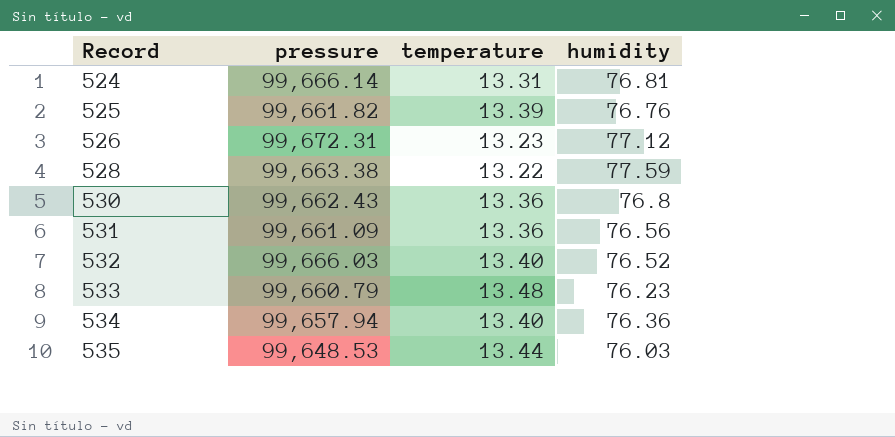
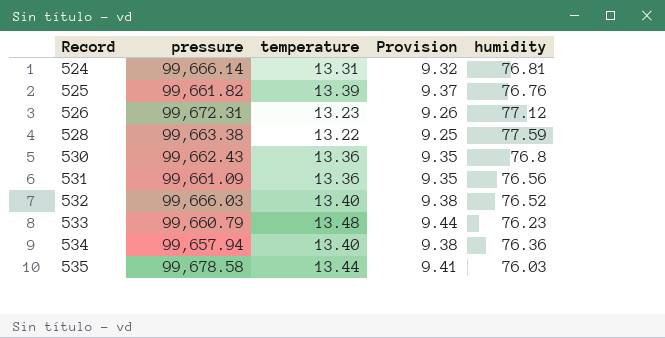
column Provision | formula: none -> [temperature] * 0.7
535 | pressure: 99,648.53 -> 99,678.58

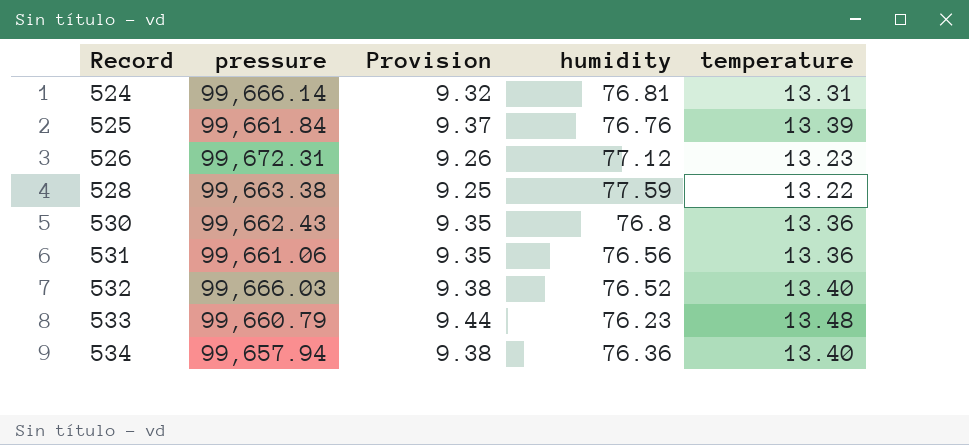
column temperature | position: 3 -> 5
row 535: 99,678.58 | 13.44 | 9.41 | 76.03 -> none
525 | pressure: 99,661.82 -> 99,661.84
531 | pressure: 99,661.09 -> 99,661.06

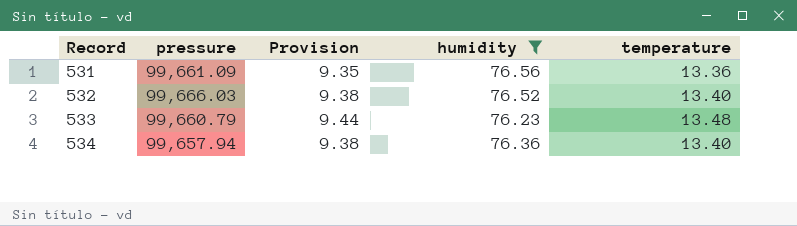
filter: none -> humidity <= 76.56
531 | pressure: 99,661.06 -> 99,661.09

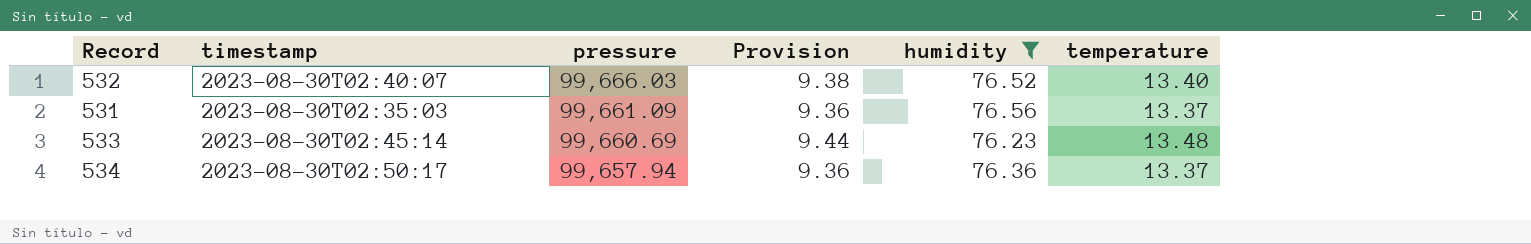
row order: Record ascending -> pressure descending
column timestamp | position: none -> 2
531 | Provision: 9.35 -> 9.36
531 | temperature: 13.36 -> 13.37
533 | pressure: 99,660.79 -> 99,660.69
534 | Provision: 9.38 -> 9.36
534 | temperature: 13.40 -> 13.37

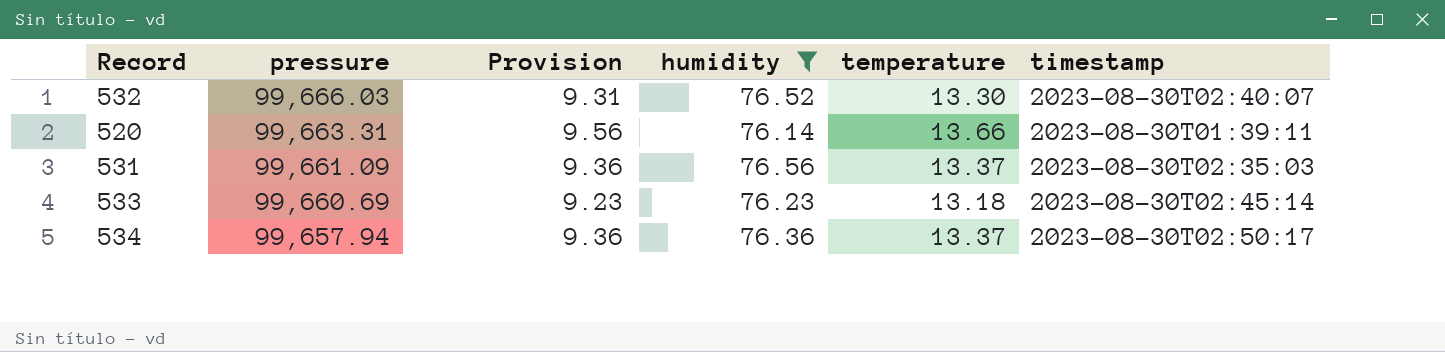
column timestamp | position: 2 -> 6
532 | Provision: 9.38 -> 9.31
532 | temperature: 13.40 -> 13.30
row 520: none -> 99,663.31 | 9.56 | 76.14 | 13.66 | 2023-08-30T01:39:11
533 | Provision: 9.44 -> 9.23
533 | temperature: 13.48 -> 13.18

